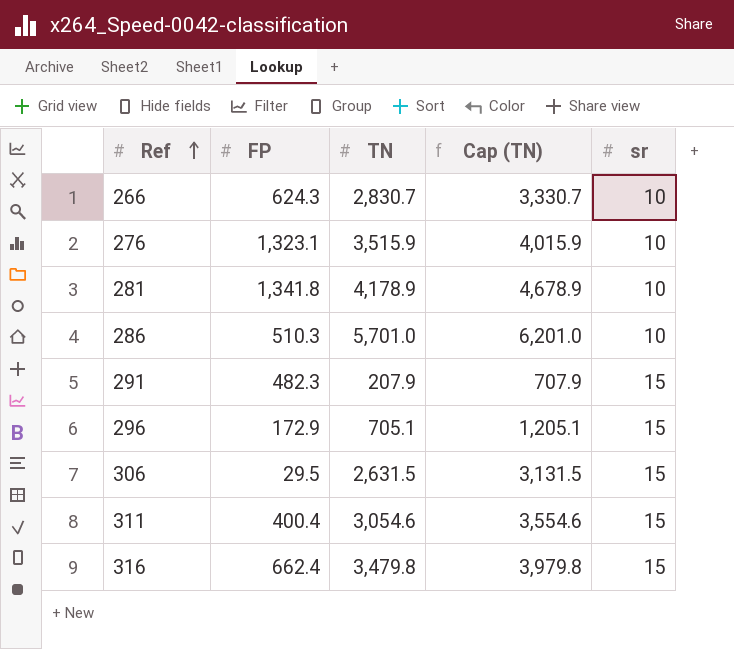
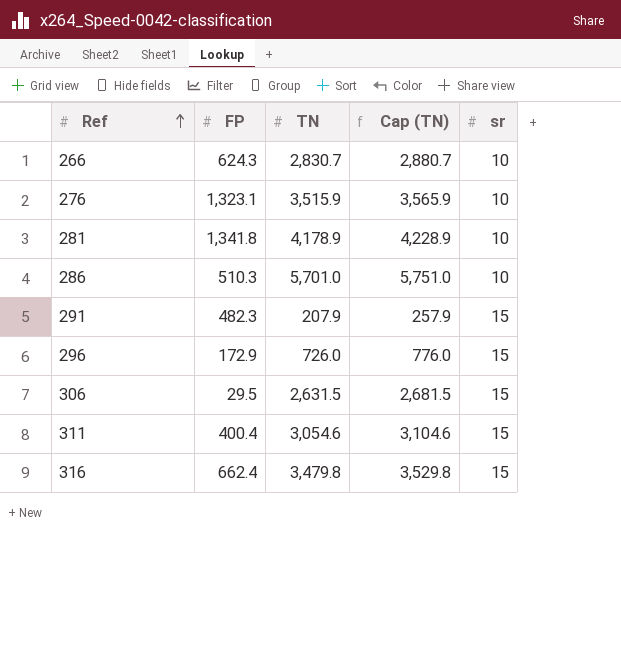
column Cap (TN) | formula: [TN] + 500 -> [TN] + 50
296 | TN: 705.1 -> 726.0

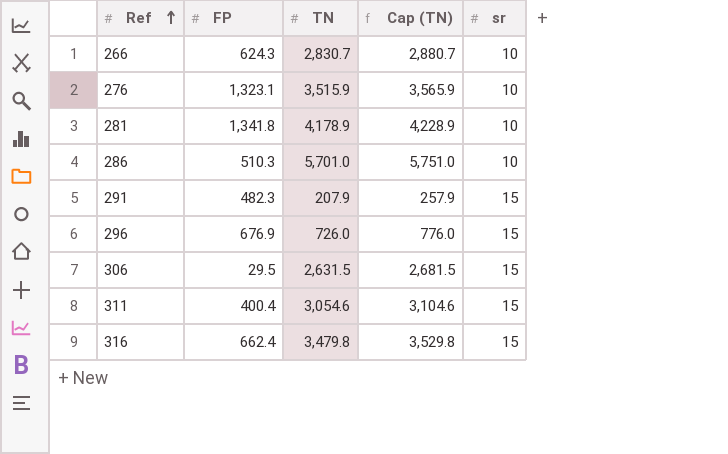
296 | FP: 172.9 -> 676.9

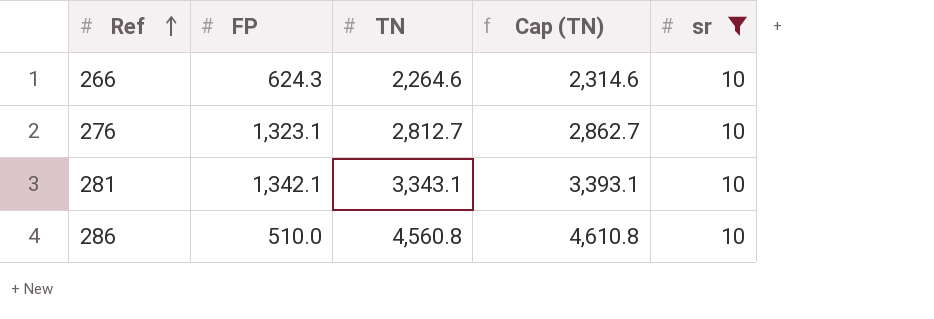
filter: none -> sr = 10
266 | TN: 2,830.7 -> 2,264.6
266 | Cap (TN): 2,880.7 -> 2,314.6
276 | TN: 3,515.9 -> 2,812.7
276 | Cap (TN): 3,565.9 -> 2,862.7
281 | FP: 1,341.8 -> 1,342.1
281 | TN: 4,178.9 -> 3,343.1
281 | Cap (TN): 4,228.9 -> 3,393.1
286 | FP: 510.3 -> 510.0
286 | TN: 5,701.0 -> 4,560.8
286 | Cap (TN): 5,751.0 -> 4,610.8

